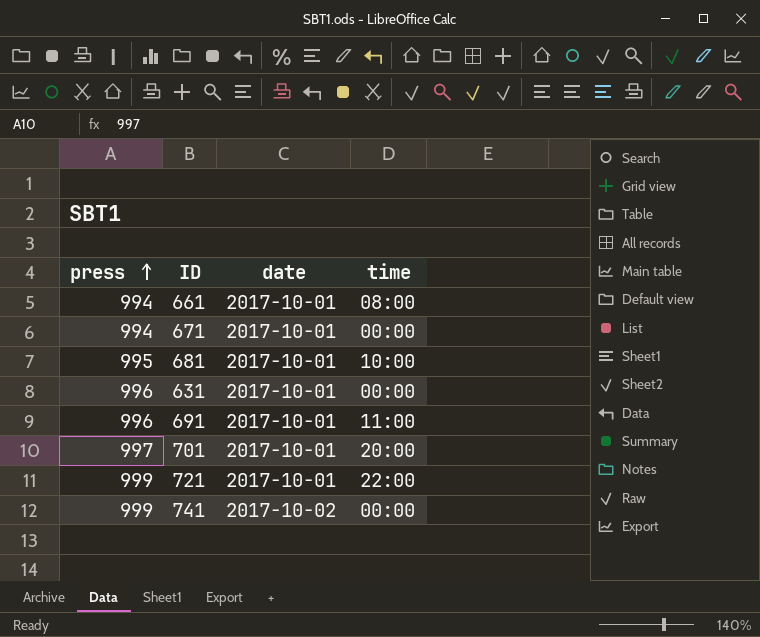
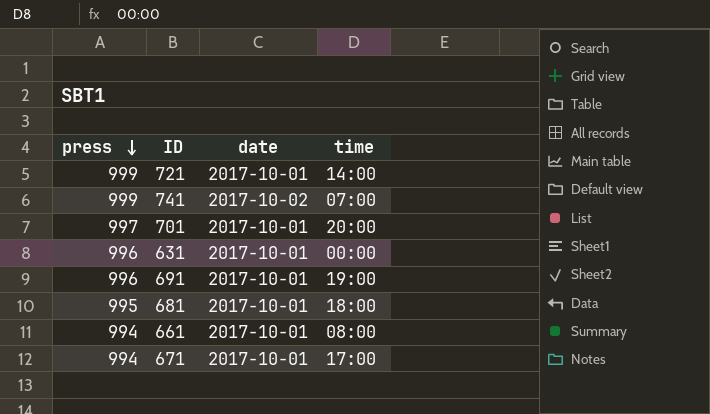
row order: press ascending -> press descending
721 | time: 22:00 -> 14:00
741 | time: 00:00 -> 07:00
691 | time: 11:00 -> 19:00
681 | time: 10:00 -> 18:00
671 | time: 00:00 -> 17:00

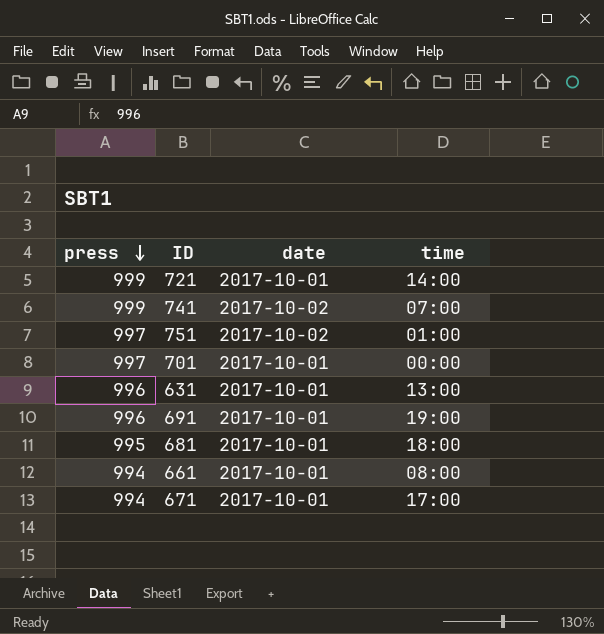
row 751: none -> 997 | 2017-10-02 | 01:00
701 | time: 20:00 -> 00:00
631 | time: 00:00 -> 13:00

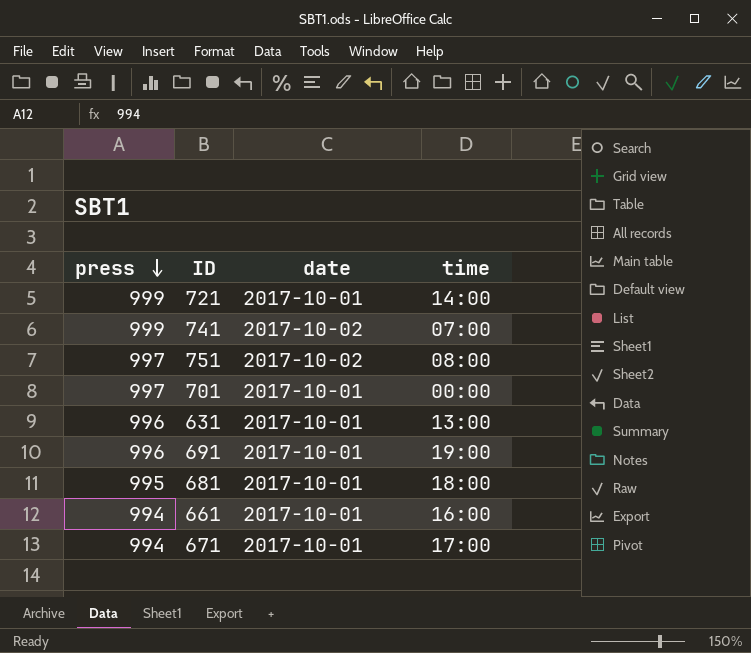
751 | time: 01:00 -> 08:00
661 | time: 08:00 -> 16:00

